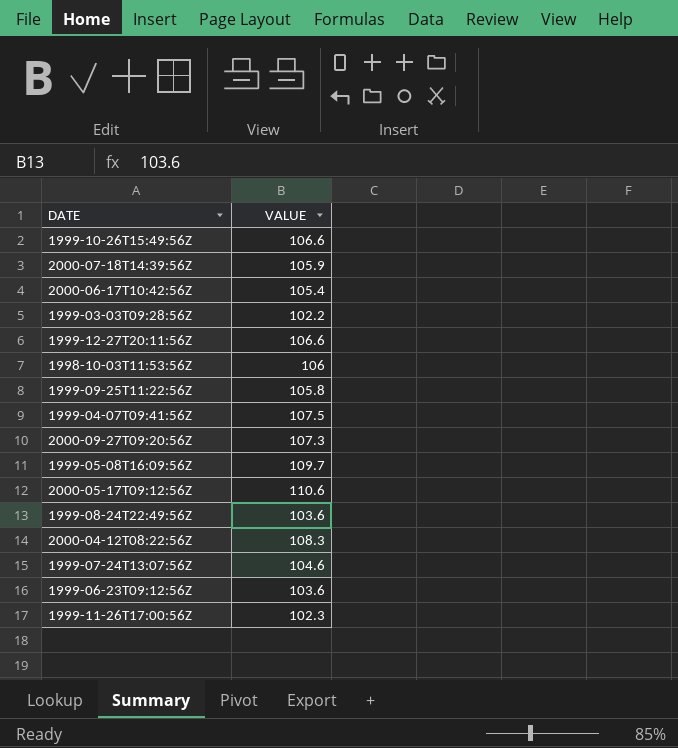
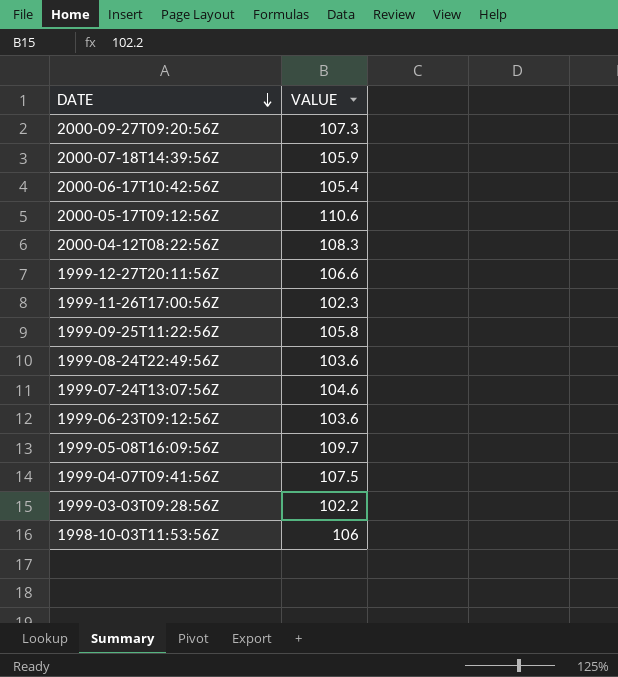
row order: none -> DATE descending
row 1999-10-26T15:49:56Z: 106.6 -> none

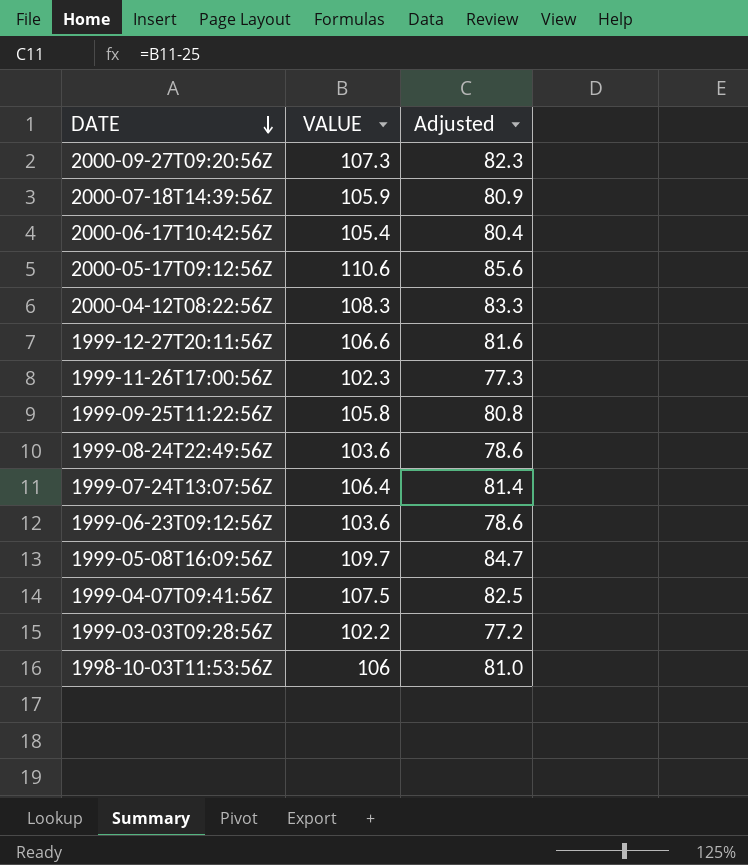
column Adjusted | formula: none -> [VALUE] - 25
1999-07-24T13:07:56Z | VALUE: 104.6 -> 106.4

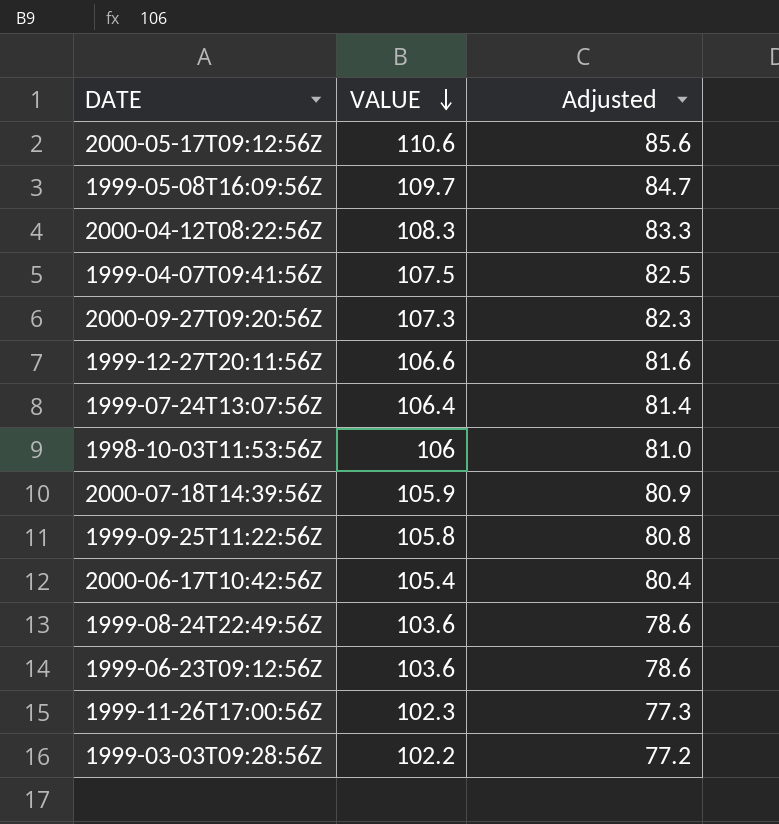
row order: DATE descending -> VALUE descending

